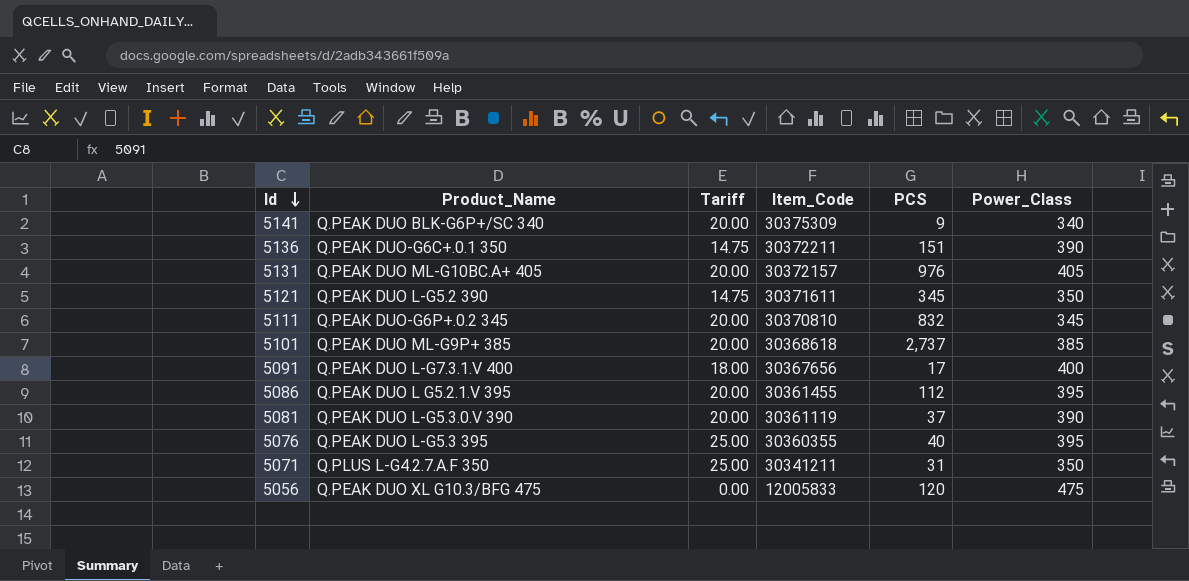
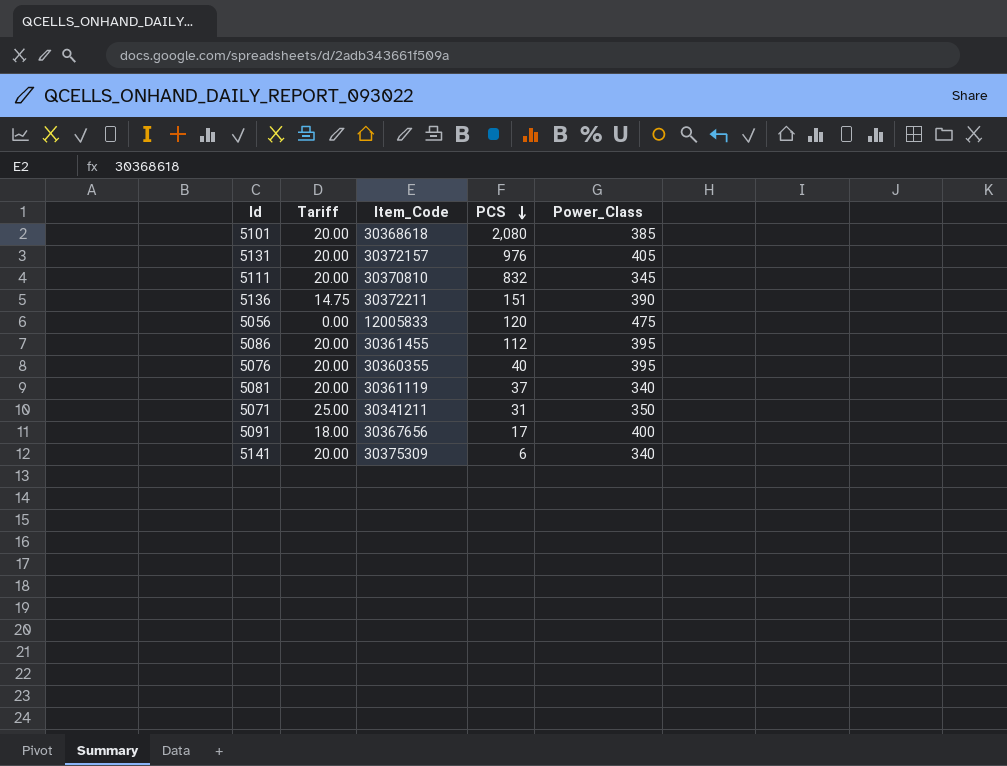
row order: Id descending -> PCS descending
column Product_Name | position: 2 -> none
row 5121: Q.PEAK DUO L-G5.2 390 | 14.75 | 30371611 | 345 | 350 -> none
5101 | PCS: 2,737 -> 2,080
5076 | Tariff: 25.00 -> 20.00
5081 | Power_Class: 390 -> 340
5141 | PCS: 9 -> 6

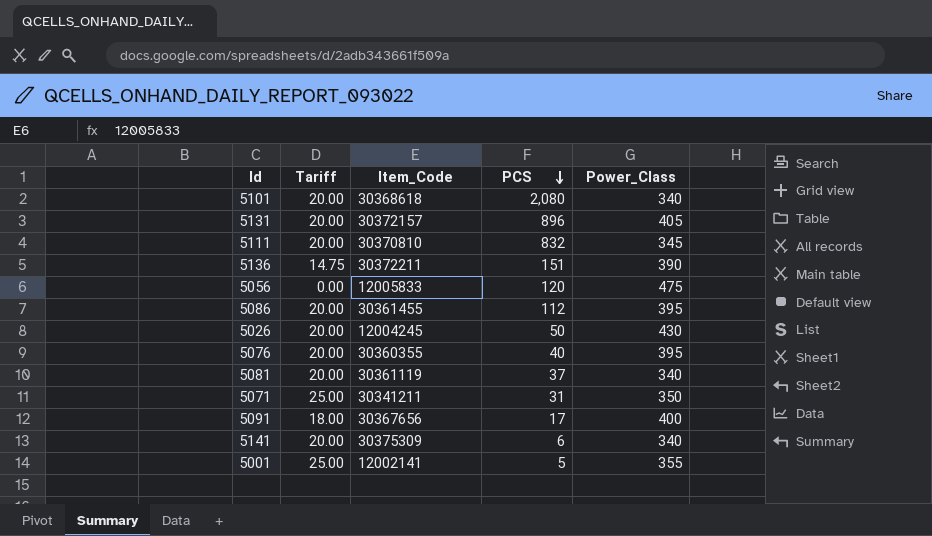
5101 | Power_Class: 385 -> 340
5131 | PCS: 976 -> 896
row 5026: none -> 20.00 | 12004245 | 50 | 430
row 5001: none -> 25.00 | 12002141 | 5 | 355

